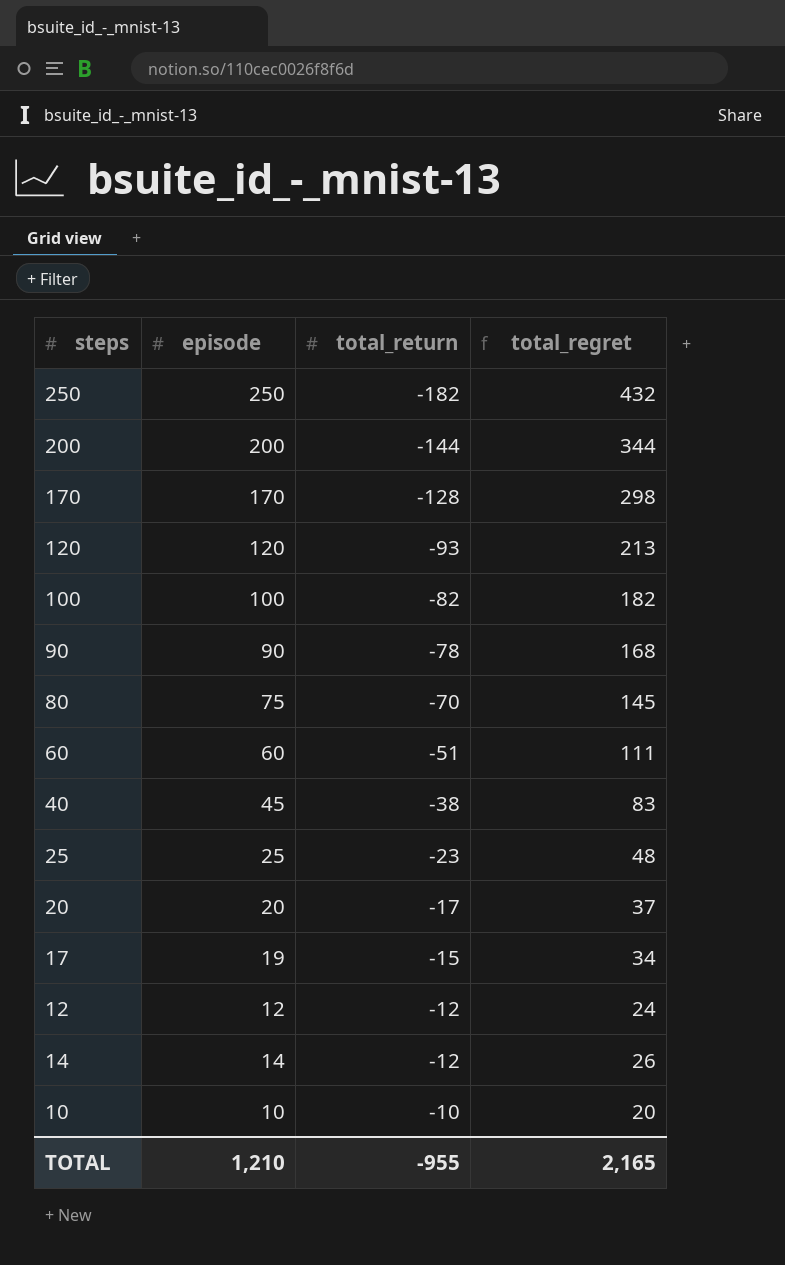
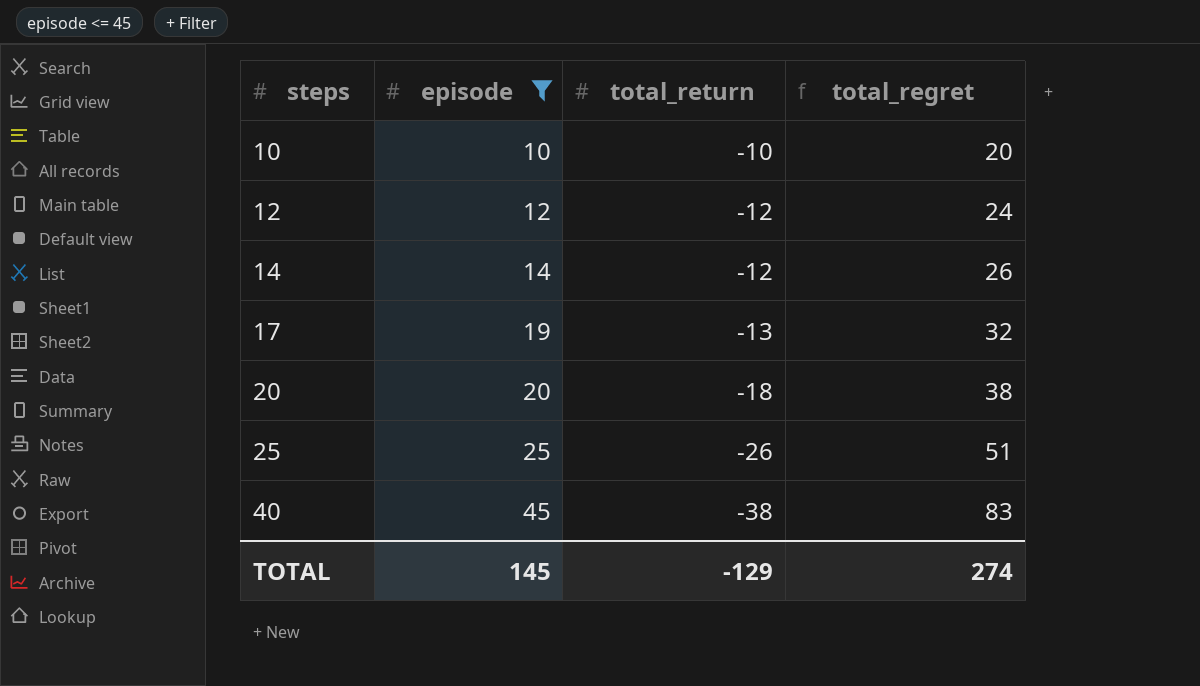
filter: none -> episode <= 45
row order: total_return ascending -> steps ascending
17 | total_return: -15 -> -13
17 | total_regret: 34 -> 32
20 | total_return: -17 -> -18
20 | total_regret: 37 -> 38
25 | total_return: -23 -> -26
25 | total_regret: 48 -> 51
TOTAL | episode: 1,210 -> 145
TOTAL | total_return: -955 -> -129
TOTAL | total_regret: 2,165 -> 274

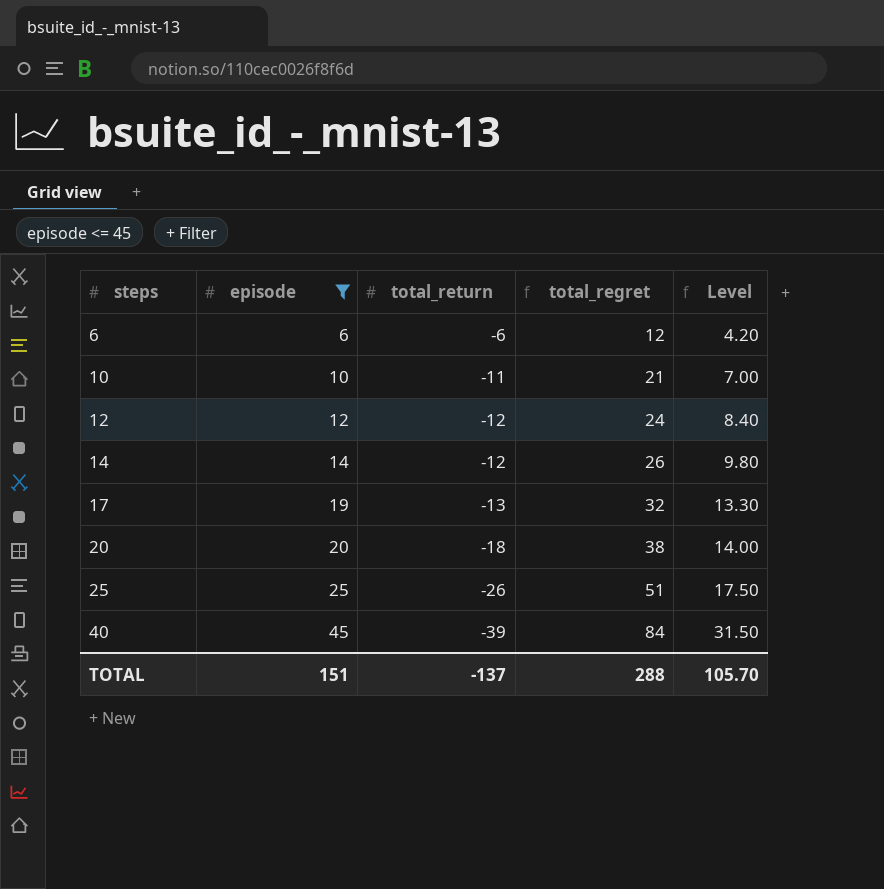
column Level | formula: none -> [episode] * 0.7
row 6: none -> 6 | -6 | 12 | 4.20
10 | total_return: -10 -> -11
10 | total_regret: 20 -> 21
40 | total_return: -38 -> -39
40 | total_regret: 83 -> 84
TOTAL | episode: 145 -> 151
TOTAL | total_return: -129 -> -137
TOTAL | total_regret: 274 -> 288

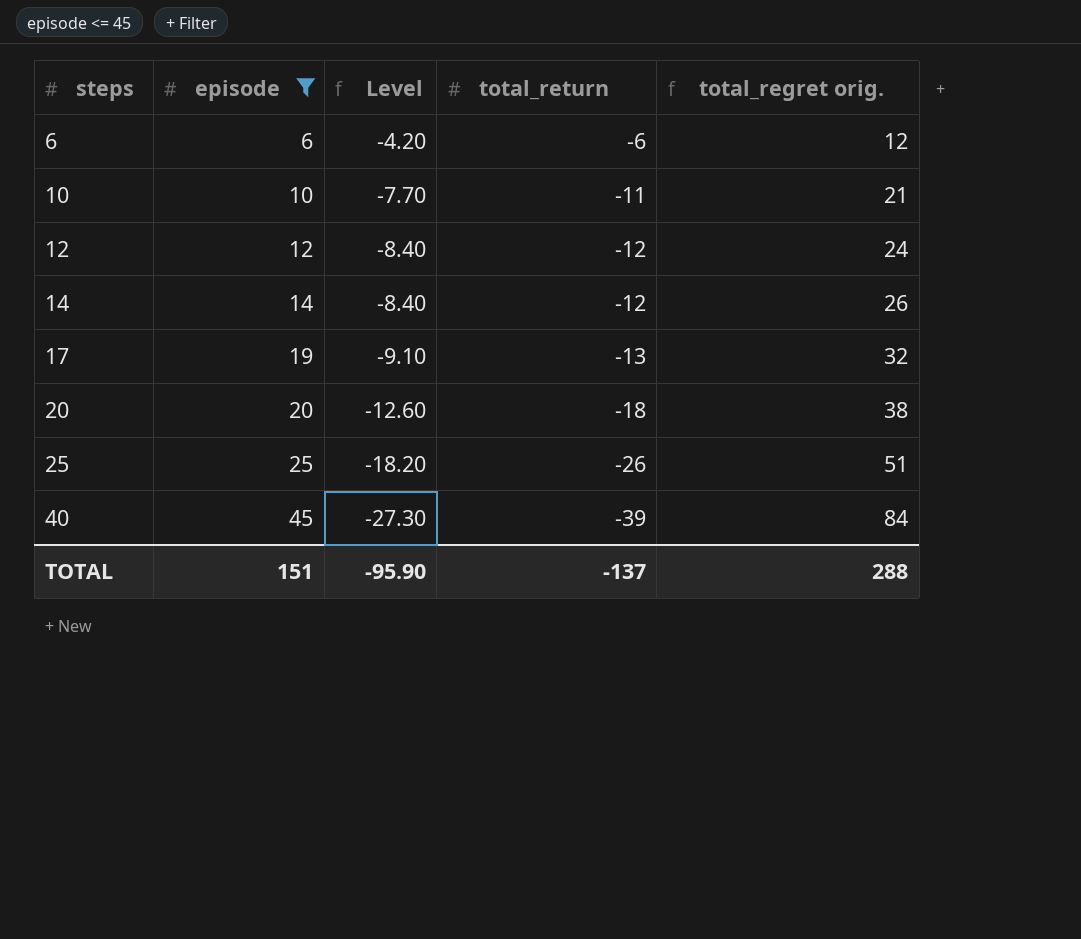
column Level | formula: [episode] * 0.7 -> [total_return] * 0.7
column Level | position: 5 -> 3
column name: total_regret -> total_regret orig.
TOTAL | Level: 105.70 -> -95.90

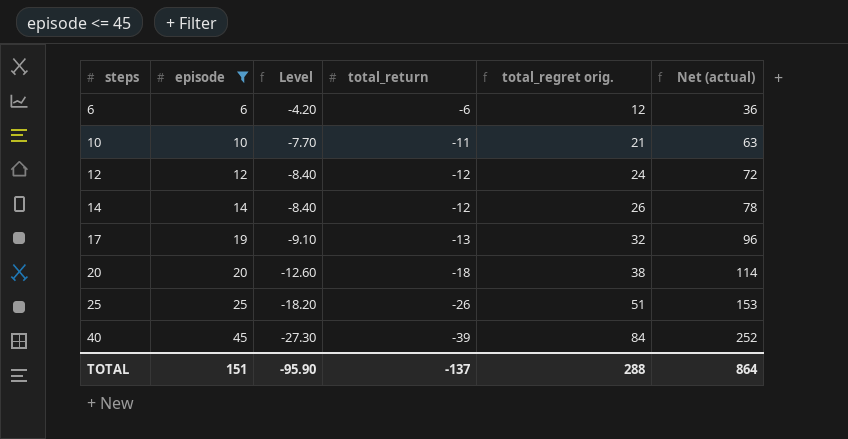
column Net (actual) | formula: none -> [total_regret orig.] * 3

